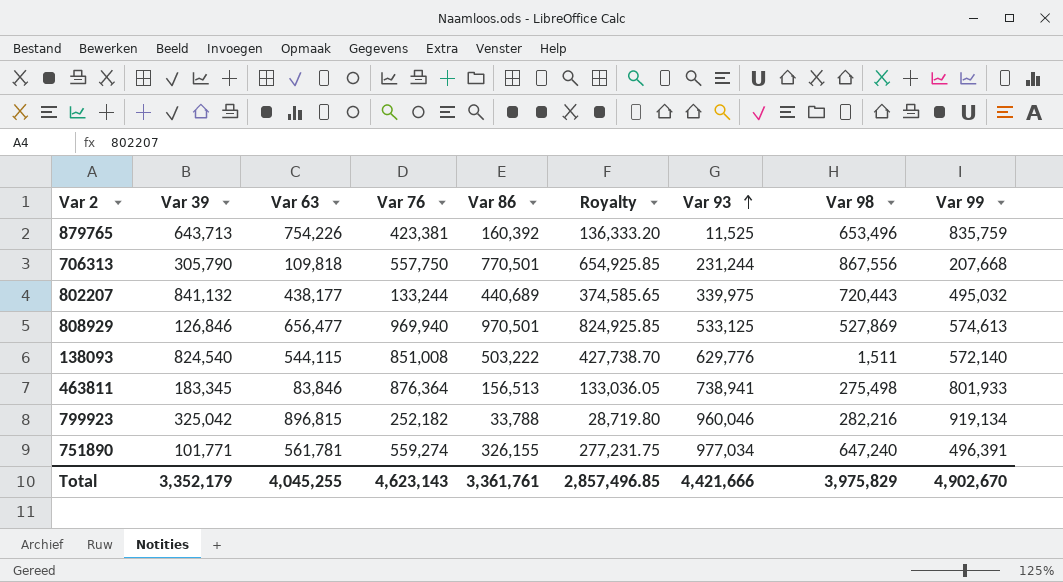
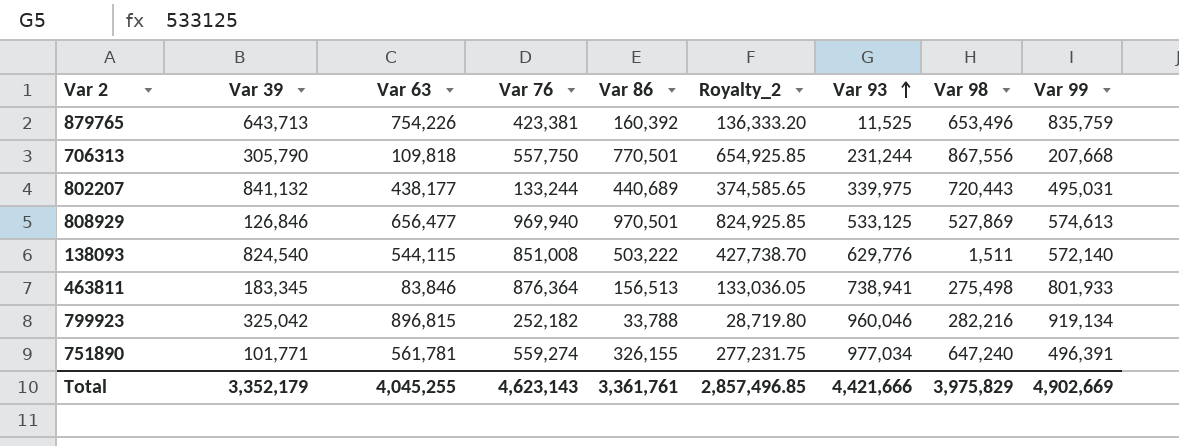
column name: Royalty -> Royalty_2
802207 | Var 99: 495,032 -> 495,031
Total | Var 99: 4,902,670 -> 4,902,669

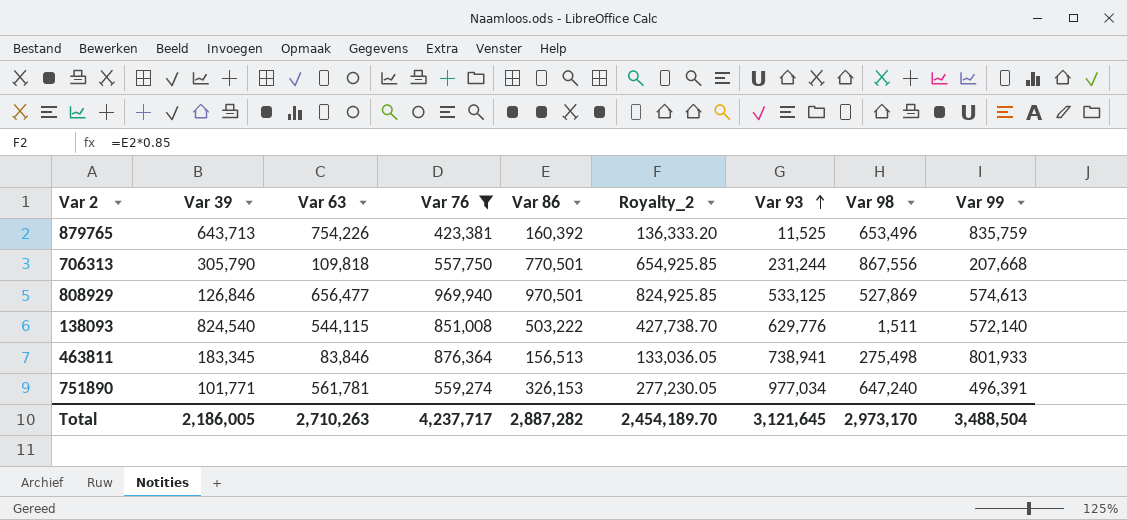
filter: none -> Var 76 >= 423,381
751890 | Var 86: 326,155 -> 326,153
751890 | Royalty_2: 277,231.75 -> 277,230.05
Total | Var 39: 3,352,179 -> 2,186,005
Total | Var 63: 4,045,255 -> 2,710,263
Total | Var 76: 4,623,143 -> 4,237,717
Total | Var 86: 3,361,761 -> 2,887,282
Total | Royalty_2: 2,857,496.85 -> 2,454,189.70
Total | Var 93: 4,421,666 -> 3,121,645
Total | Var 98: 3,975,829 -> 2,973,170
Total | Var 99: 4,902,669 -> 3,488,504

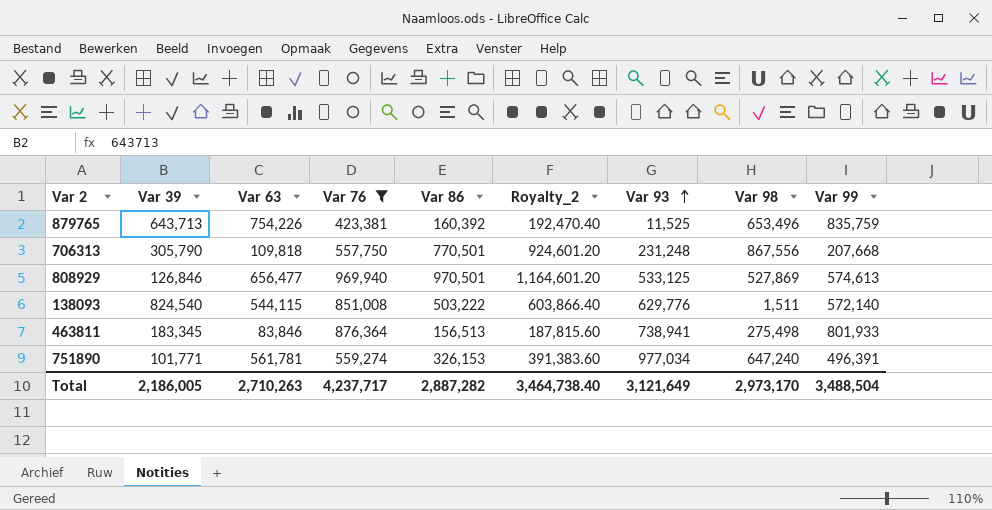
column Royalty_2 | formula: [Var 86] * 0.85 -> [Var 86] * 1.2
706313 | Var 93: 231,244 -> 231,248
Total | Royalty_2: 2,454,189.70 -> 3,464,738.40
Total | Var 93: 3,121,645 -> 3,121,649

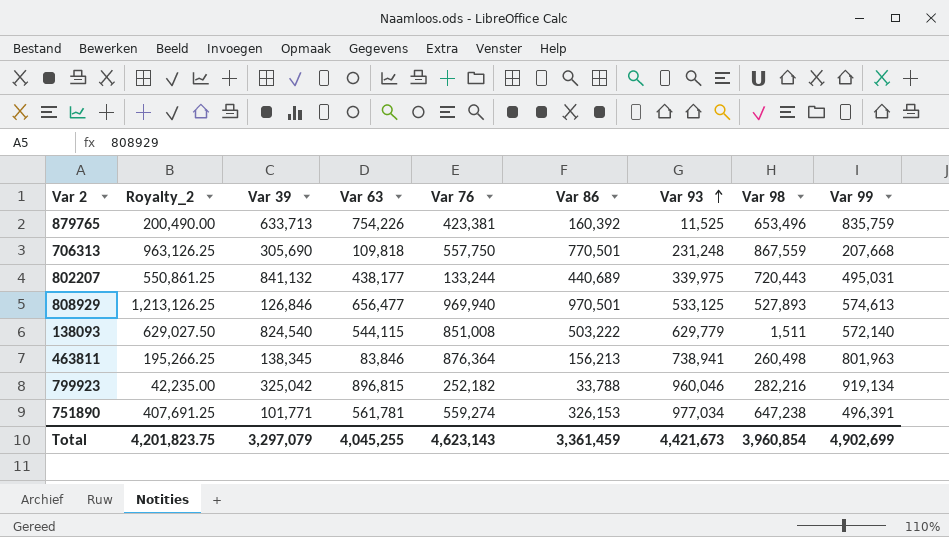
filter: Var 76 >= 423,381 -> none
column Royalty_2 | formula: [Var 86] * 1.2 -> [Var 86] * 1.25
column Royalty_2 | position: 6 -> 2
879765 | Var 39: 643,713 -> 633,713
706313 | Var 39: 305,790 -> 305,690
706313 | Var 98: 867,556 -> 867,559
808929 | Var 98: 527,869 -> 527,893
138093 | Var 93: 629,776 -> 629,779
463811 | Var 39: 183,345 -> 138,345
463811 | Var 86: 156,513 -> 156,213
463811 | Var 98: 275,498 -> 260,498
463811 | Var 99: 801,933 -> 801,963
751890 | Var 98: 647,240 -> 647,238
Total | Royalty_2: 3,464,738.40 -> 4,201,823.75
Total | Var 39: 2,186,005 -> 3,297,079
Total | Var 63: 2,710,263 -> 4,045,255
Total | Var 76: 4,237,717 -> 4,623,143
Total | Var 86: 2,887,282 -> 3,361,459
Total | Var 93: 3,121,649 -> 4,421,673
Total | Var 98: 2,973,170 -> 3,960,854
Total | Var 99: 3,488,504 -> 4,902,699

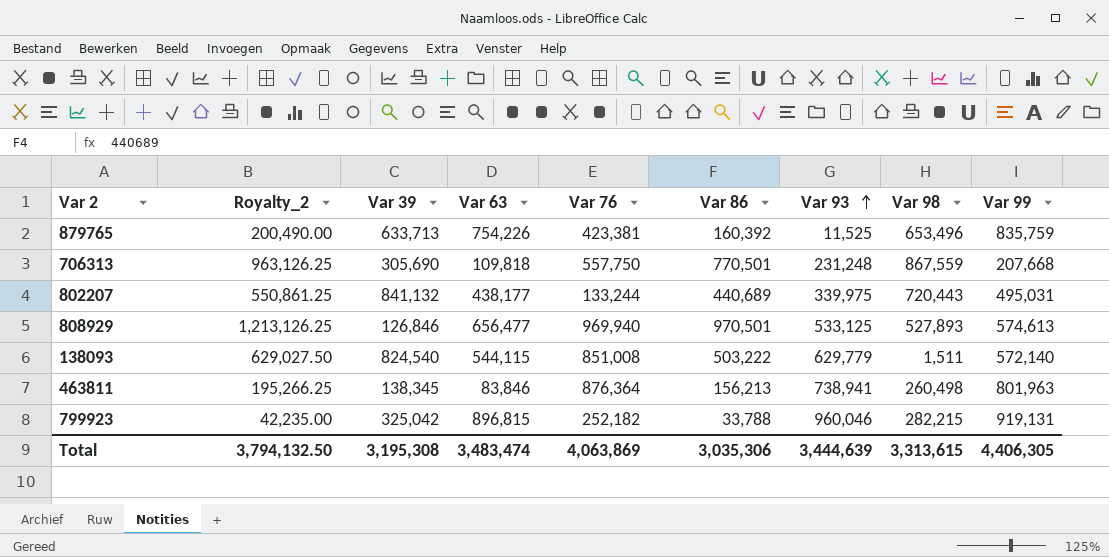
row 751890: 407,691.25 | 101,771 | 561,781 | 559,274 | 326,153 | 977,034 | 647,238 | 496,391 -> none
799923 | Var 98: 282,216 -> 282,215
799923 | Var 99: 919,134 -> 919,131
Total | Royalty_2: 4,201,823.75 -> 3,794,132.50
Total | Var 39: 3,297,079 -> 3,195,308
Total | Var 63: 4,045,255 -> 3,483,474
Total | Var 76: 4,623,143 -> 4,063,869
Total | Var 86: 3,361,459 -> 3,035,306
Total | Var 93: 4,421,673 -> 3,444,639
Total | Var 98: 3,960,854 -> 3,313,615
Total | Var 99: 4,902,699 -> 4,406,305

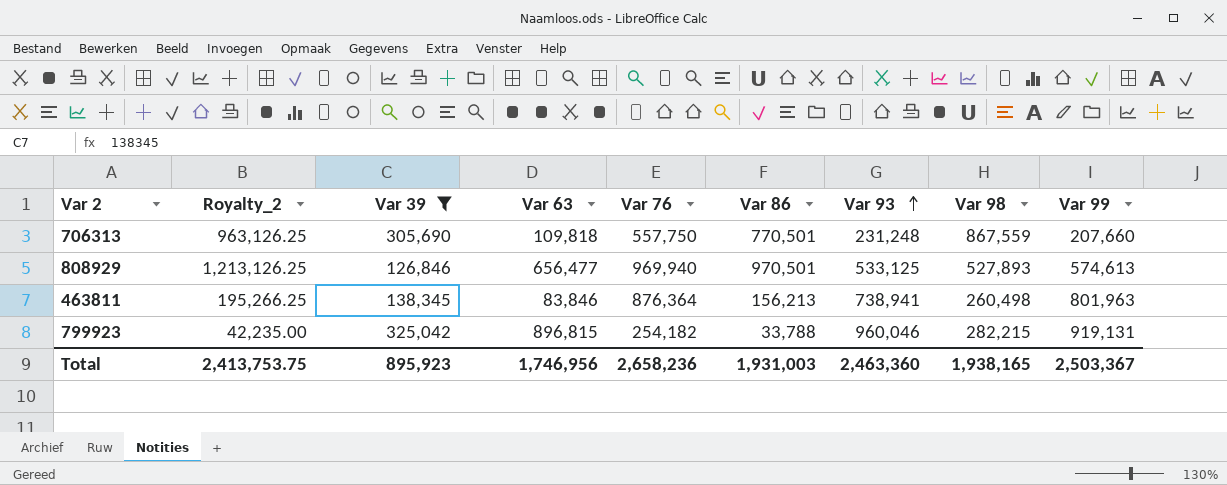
filter: none -> Var 39 <= 325,042
706313 | Var 99: 207,668 -> 207,660
799923 | Var 76: 252,182 -> 254,182
Total | Royalty_2: 3,794,132.50 -> 2,413,753.75
Total | Var 39: 3,195,308 -> 895,923
Total | Var 63: 3,483,474 -> 1,746,956
Total | Var 76: 4,063,869 -> 2,658,236
Total | Var 86: 3,035,306 -> 1,931,003
Total | Var 93: 3,444,639 -> 2,463,360
Total | Var 98: 3,313,615 -> 1,938,165
Total | Var 99: 4,406,305 -> 2,503,367

